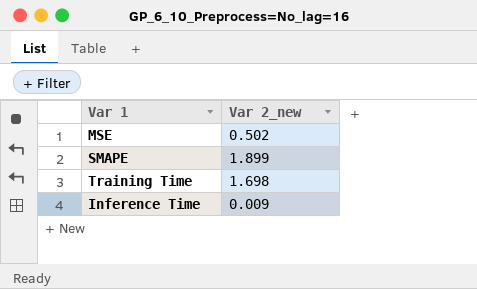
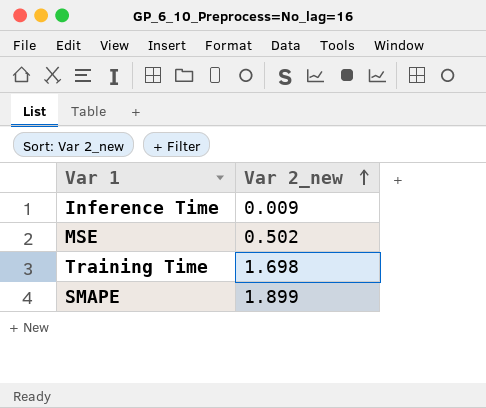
row order: none -> Var 2_new ascending

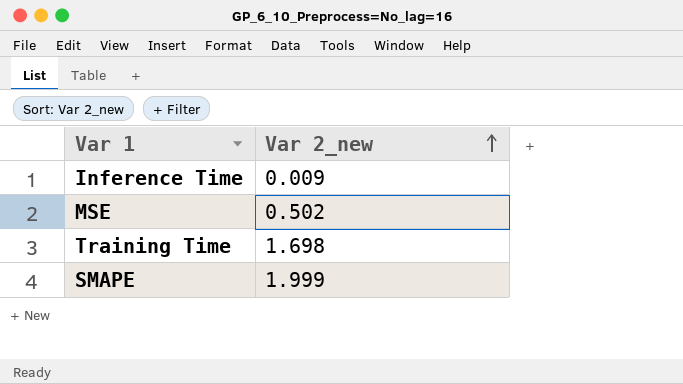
SMAPE | Var 2_new: 1.899 -> 1.999

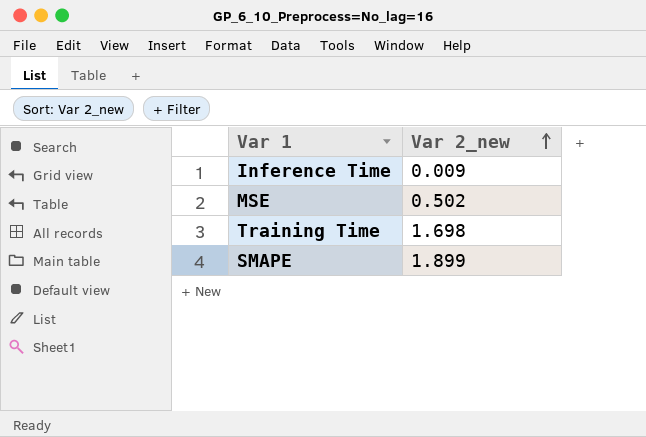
SMAPE | Var 2_new: 1.999 -> 1.899

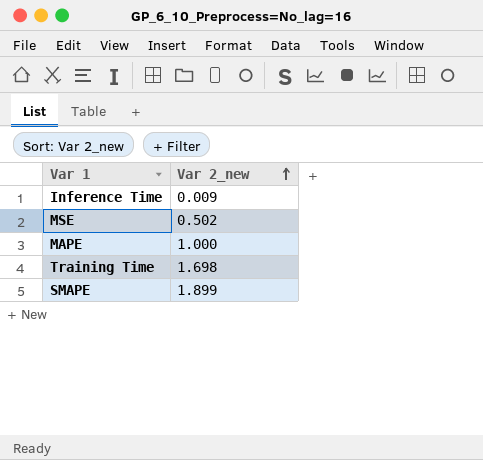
row MAPE: none -> 1.000

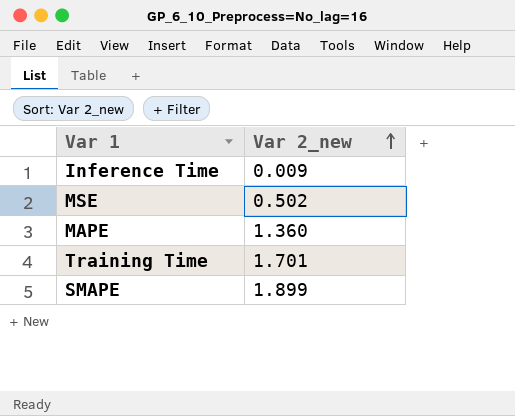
MAPE | Var 2_new: 1.000 -> 1.360
Training Time | Var 2_new: 1.698 -> 1.701

